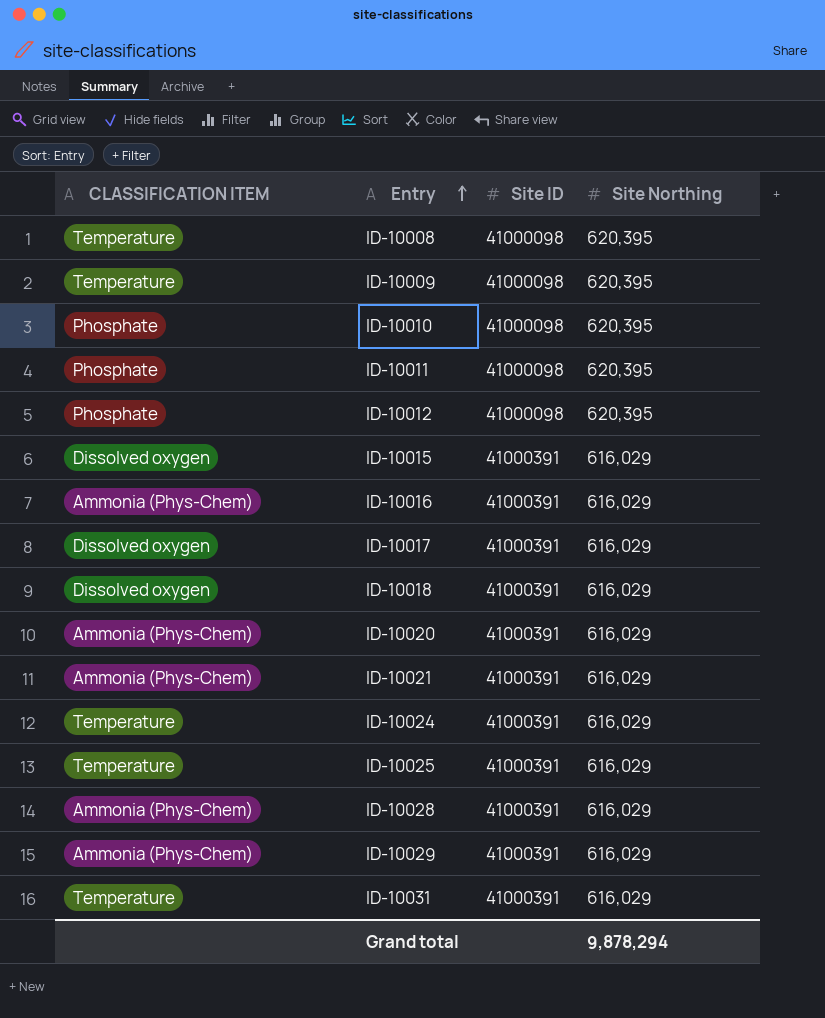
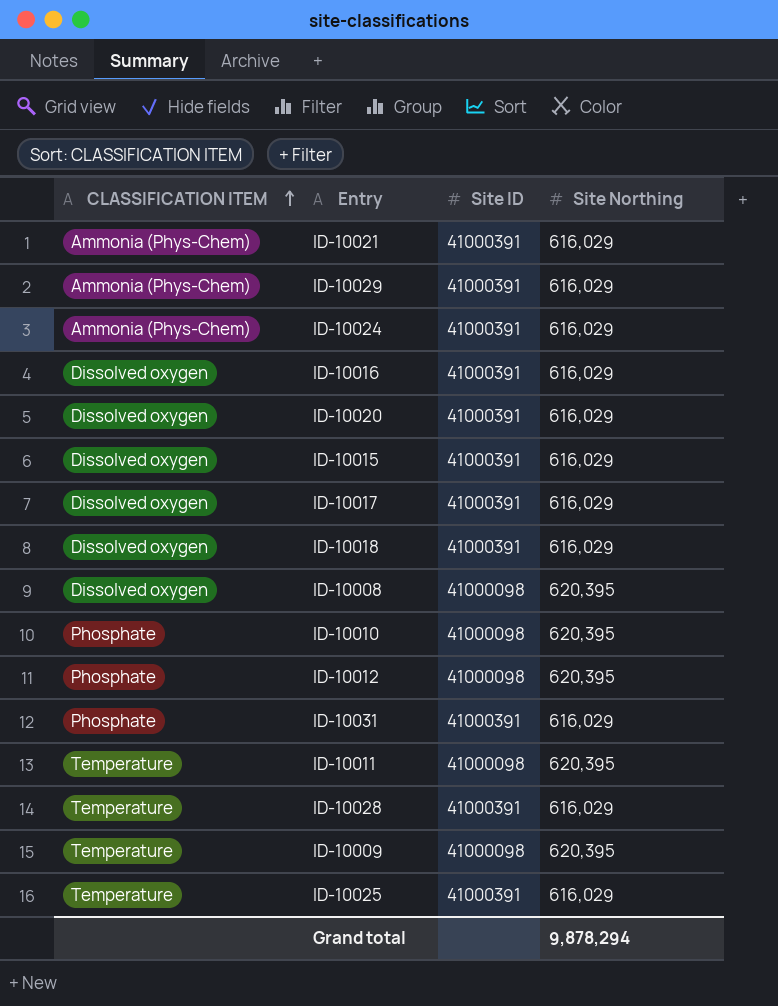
row order: Entry ascending -> CLASSIFICATION ITEM ascending
ID-10024 | CLASSIFICATION ITEM: Temperature -> Ammonia (Phys-Chem)
ID-10016 | CLASSIFICATION ITEM: Ammonia (Phys-Chem) -> Dissolved oxygen
ID-10020 | CLASSIFICATION ITEM: Ammonia (Phys-Chem) -> Dissolved oxygen
ID-10008 | CLASSIFICATION ITEM: Temperature -> Dissolved oxygen
ID-10031 | CLASSIFICATION ITEM: Temperature -> Phosphate
ID-10011 | CLASSIFICATION ITEM: Phosphate -> Temperature
ID-10028 | CLASSIFICATION ITEM: Ammonia (Phys-Chem) -> Temperature

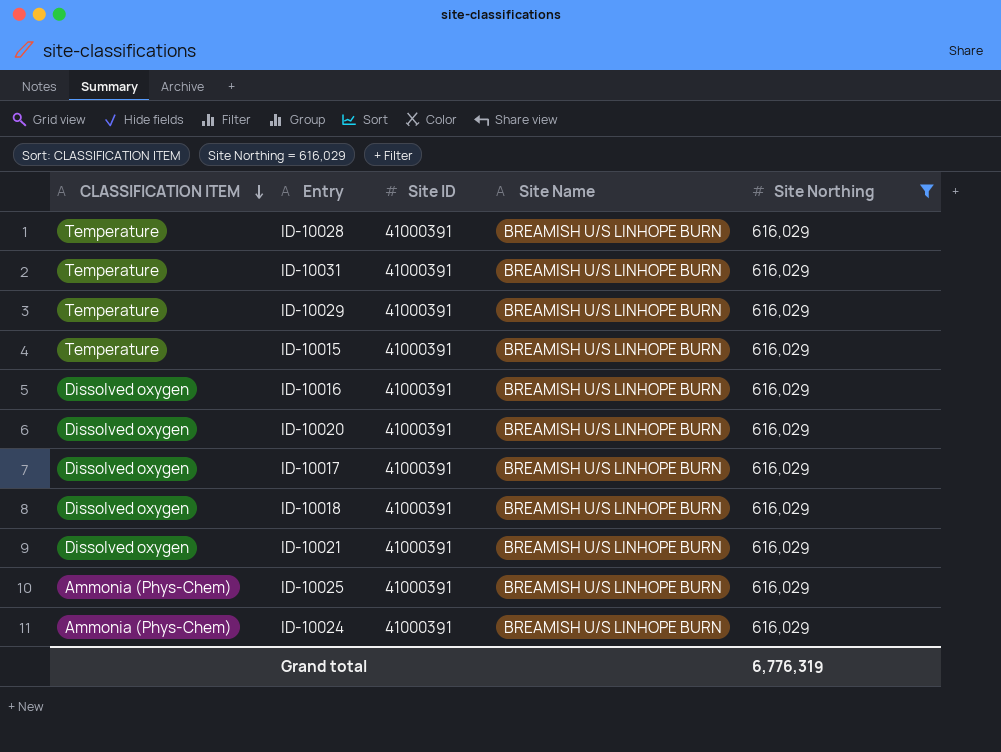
filter: none -> Site Northing = 616,029
row order: CLASSIFICATION ITEM ascending -> CLASSIFICATION ITEM descending
column Site Name | position: none -> 4
ID-10031 | CLASSIFICATION ITEM: Phosphate -> Temperature
ID-10029 | CLASSIFICATION ITEM: Ammonia (Phys-Chem) -> Temperature
ID-10015 | CLASSIFICATION ITEM: Dissolved oxygen -> Temperature
ID-10021 | CLASSIFICATION ITEM: Ammonia (Phys-Chem) -> Dissolved oxygen
ID-10025 | CLASSIFICATION ITEM: Temperature -> Ammonia (Phys-Chem)
Grand total | Site Northing: 9,878,294 -> 6,776,319

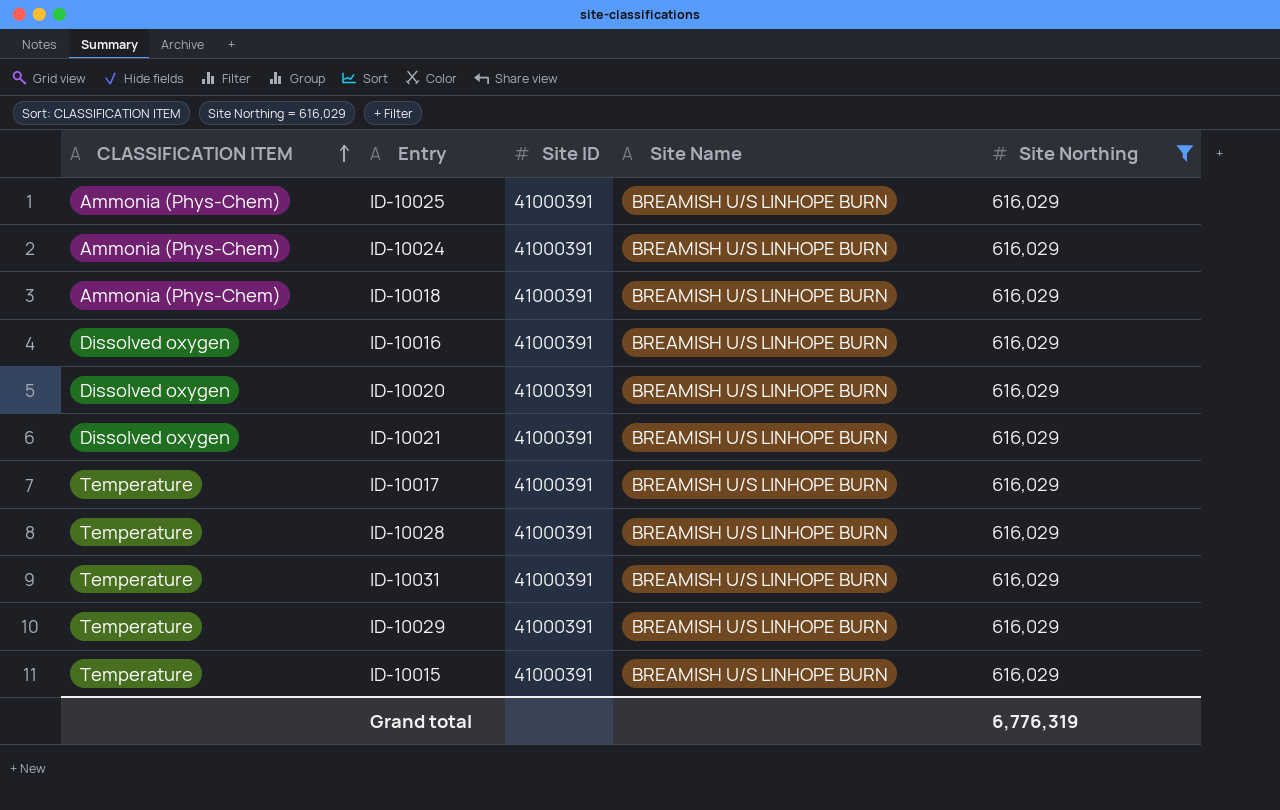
row order: CLASSIFICATION ITEM descending -> CLASSIFICATION ITEM ascending
ID-10018 | CLASSIFICATION ITEM: Dissolved oxygen -> Ammonia (Phys-Chem)
ID-10017 | CLASSIFICATION ITEM: Dissolved oxygen -> Temperature

